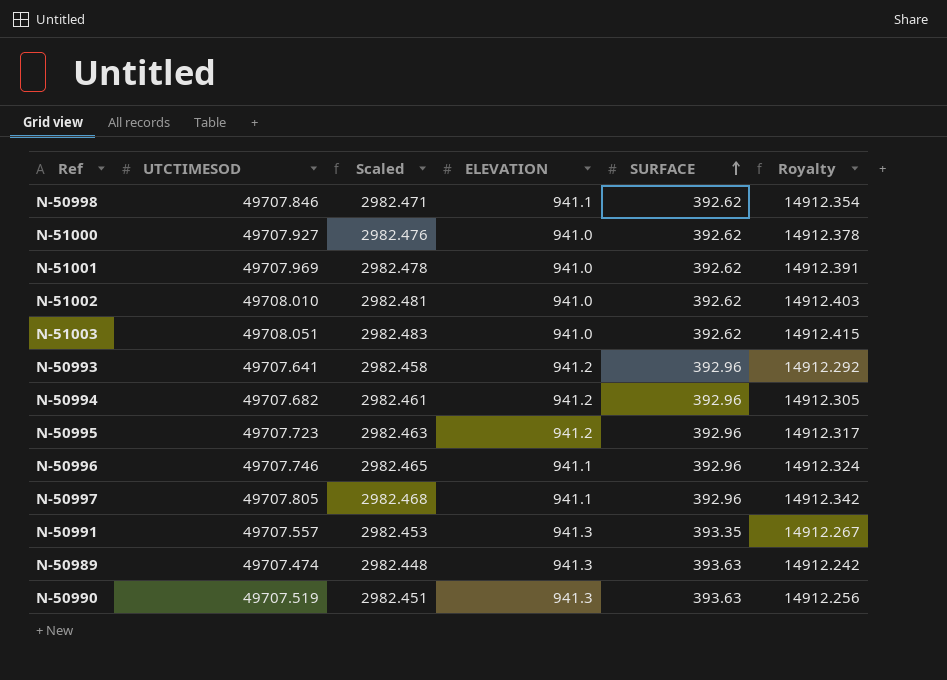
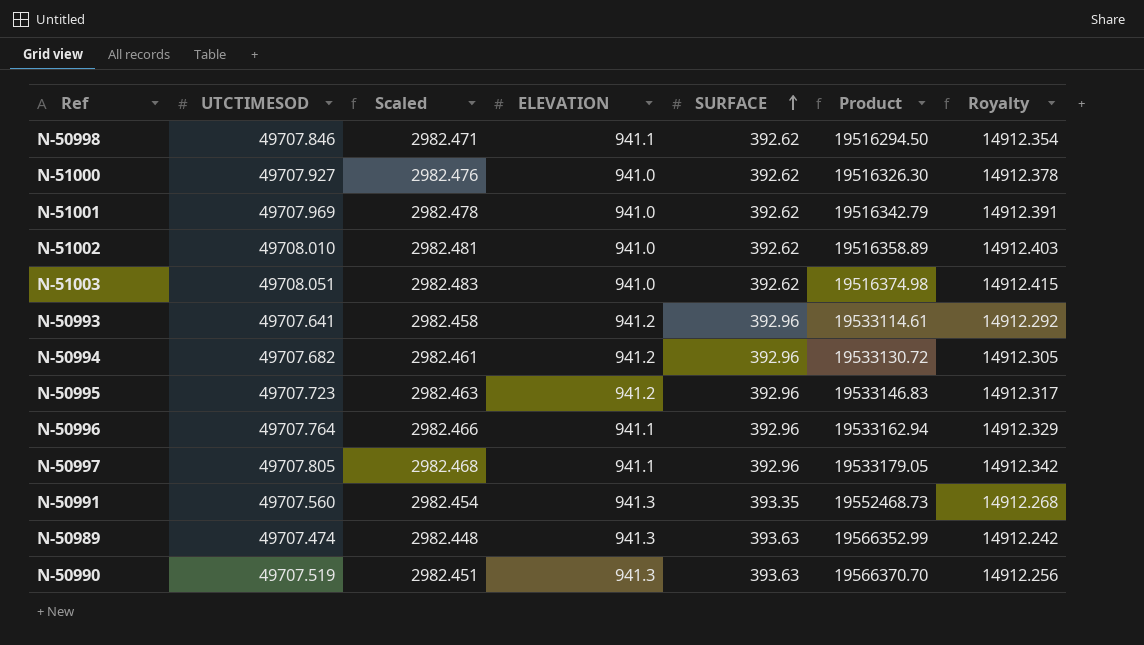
column Product | formula: none -> [UTCTIMESOD] * [SURFACE]
N-50996 | UTCTIMESOD: 49707.746 -> 49707.764
N-50996 | Scaled: 2982.465 -> 2982.466
N-50996 | Royalty: 14912.324 -> 14912.329
N-50991 | UTCTIMESOD: 49707.557 -> 49707.560
N-50991 | Scaled: 2982.453 -> 2982.454
N-50991 | Royalty: 14912.267 -> 14912.268

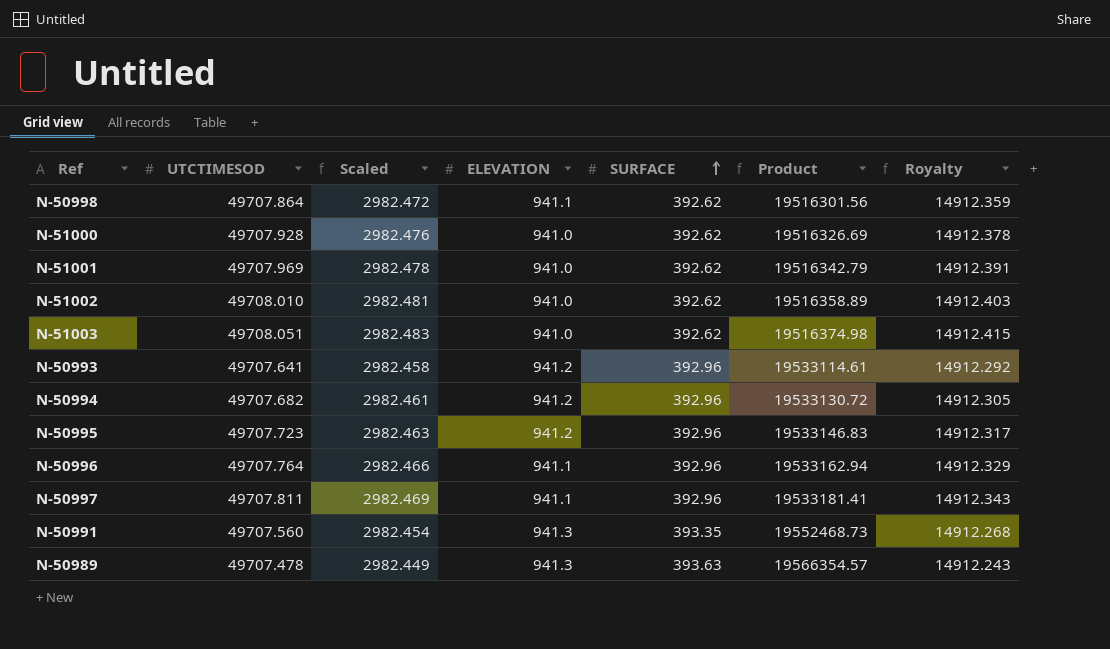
row N-50990: 49707.519 | 2982.451 | 941.3 | 393.63 | 19566370.70 | 14912.256 -> none
N-50998 | UTCTIMESOD: 49707.846 -> 49707.864
N-50998 | Scaled: 2982.471 -> 2982.472
N-50998 | Product: 19516294.50 -> 19516301.56
N-50998 | Royalty: 14912.354 -> 14912.359
N-51000 | UTCTIMESOD: 49707.927 -> 49707.928
N-51000 | Product: 19516326.30 -> 19516326.69
N-50997 | UTCTIMESOD: 49707.805 -> 49707.811
N-50997 | Scaled: 2982.468 -> 2982.469
N-50997 | Product: 19533179.05 -> 19533181.41
N-50997 | Royalty: 14912.342 -> 14912.343
N-50989 | UTCTIMESOD: 49707.474 -> 49707.478
N-50989 | Scaled: 2982.448 -> 2982.449
N-50989 | Product: 19566352.99 -> 19566354.57
N-50989 | Royalty: 14912.242 -> 14912.243

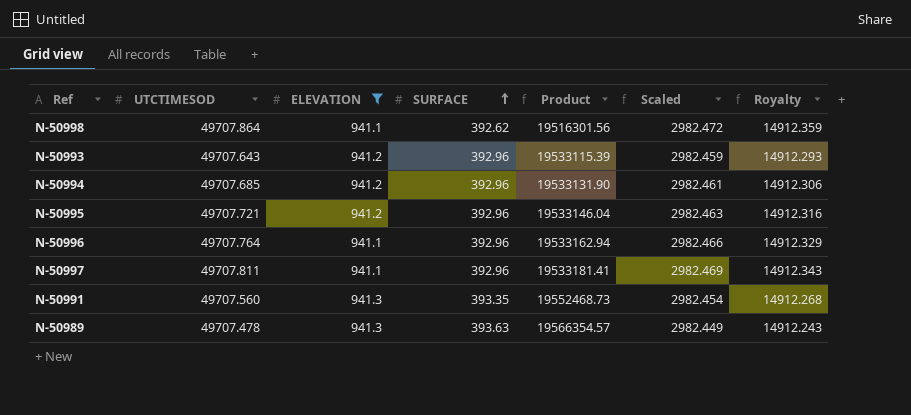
filter: none -> ELEVATION != 941.0
column Scaled | position: 3 -> 6
N-50993 | UTCTIMESOD: 49707.641 -> 49707.643
N-50993 | Product: 19533114.61 -> 19533115.39
N-50993 | Scaled: 2982.458 -> 2982.459
N-50993 | Royalty: 14912.292 -> 14912.293
N-50994 | UTCTIMESOD: 49707.682 -> 49707.685
N-50994 | Product: 19533130.72 -> 19533131.90
N-50994 | Royalty: 14912.305 -> 14912.306
N-50995 | UTCTIMESOD: 49707.723 -> 49707.721
N-50995 | Product: 19533146.83 -> 19533146.04
N-50995 | Royalty: 14912.317 -> 14912.316

